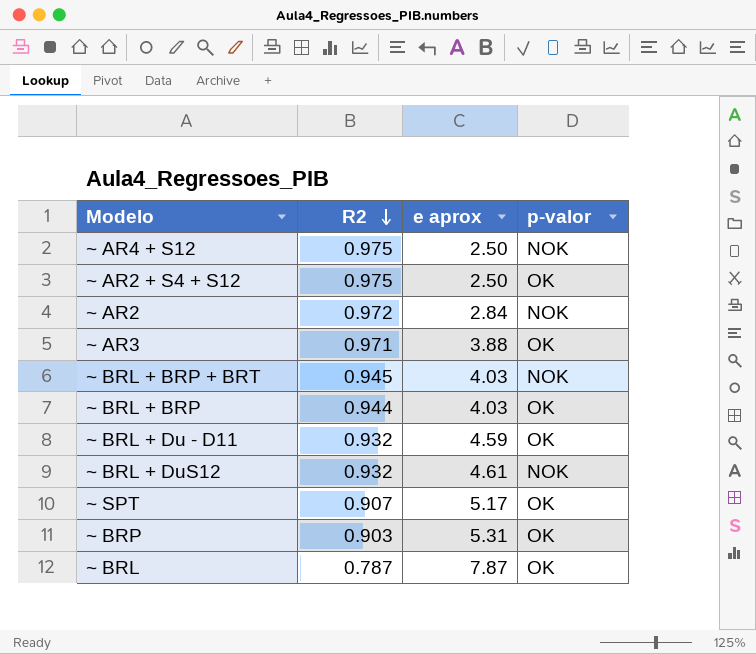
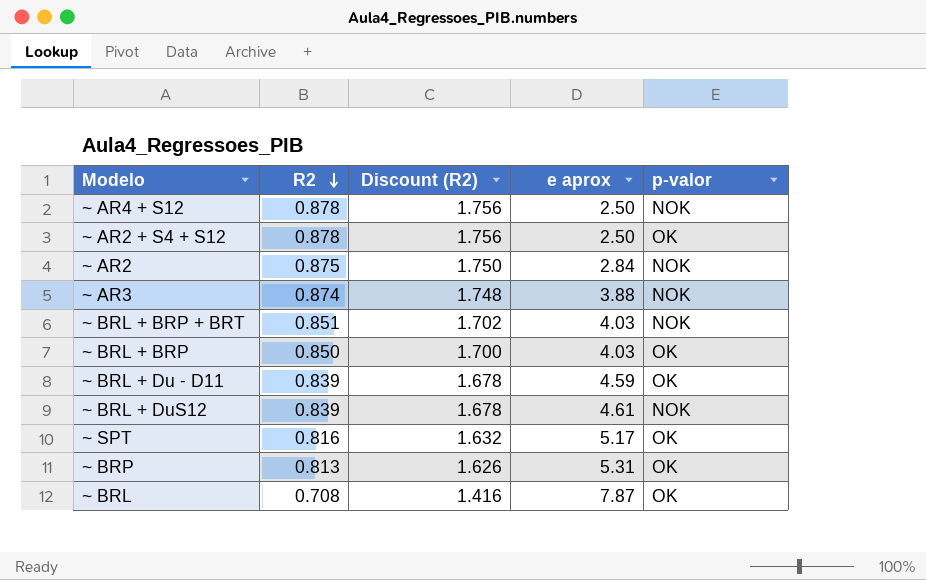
column Discount (R2) | formula: none -> [R2] * 2
~ AR4 + S12 | R2: 0.975 -> 0.878
~ AR2 + S4 + S12 | R2: 0.975 -> 0.878
~ AR2 | R2: 0.972 -> 0.875
~ AR3 | R2: 0.971 -> 0.874
~ AR3 | p-valor: OK -> NOK
~ BRL + BRP + BRT | R2: 0.945 -> 0.851
~ BRL + BRP | R2: 0.944 -> 0.850
~ BRL + Du - D11 | R2: 0.932 -> 0.839
~ BRL + DuS12 | R2: 0.932 -> 0.839
~ SPT | R2: 0.907 -> 0.816
~ BRP | R2: 0.903 -> 0.813
~ BRL | R2: 0.787 -> 0.708

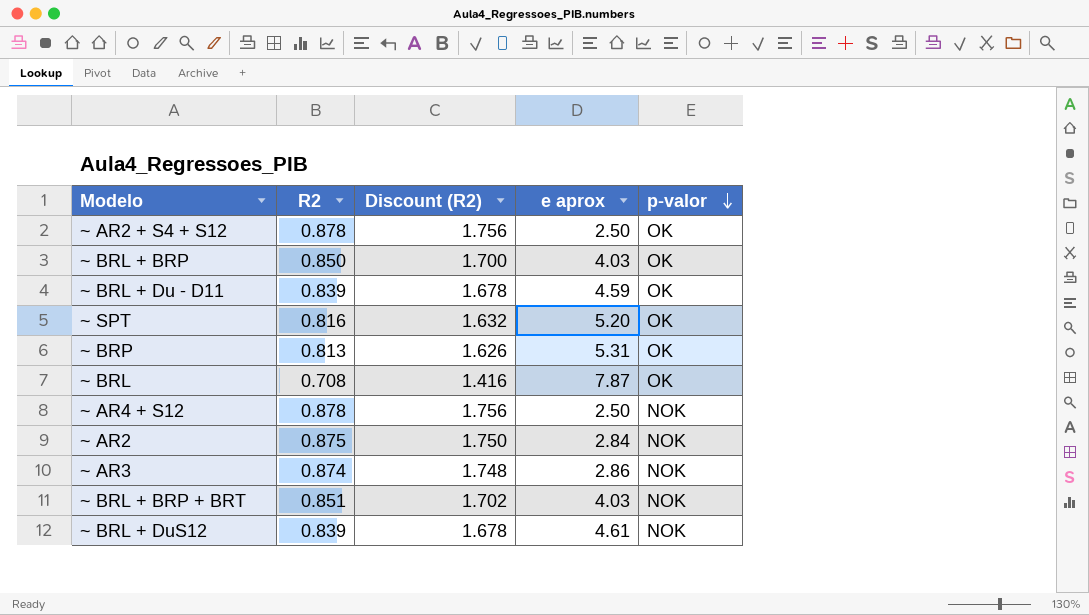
row order: R2 descending -> p-valor descending
~ SPT | e aprox: 5.17 -> 5.20
~ AR3 | e aprox: 3.88 -> 2.86

